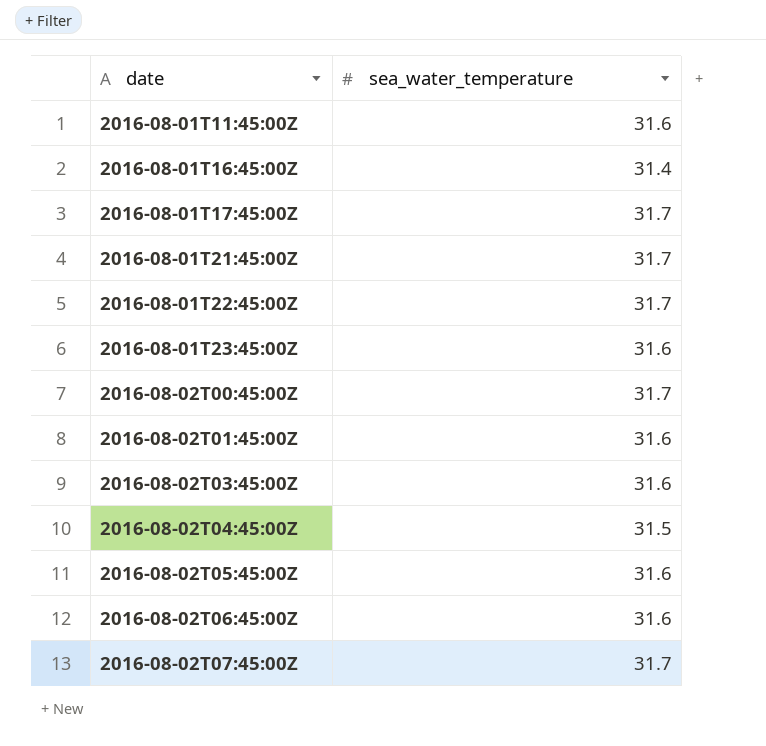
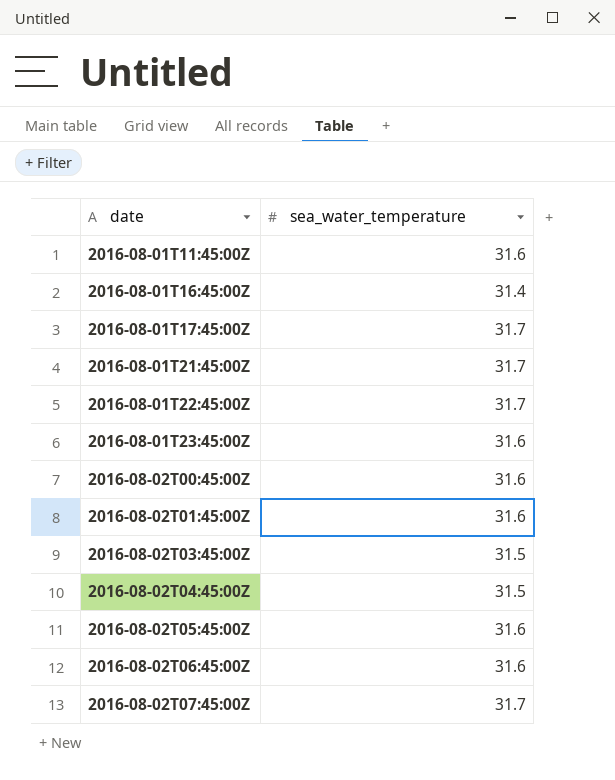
2016-08-02T00:45:00Z | sea_water_temperature: 31.7 -> 31.6
2016-08-02T03:45:00Z | sea_water_temperature: 31.6 -> 31.5

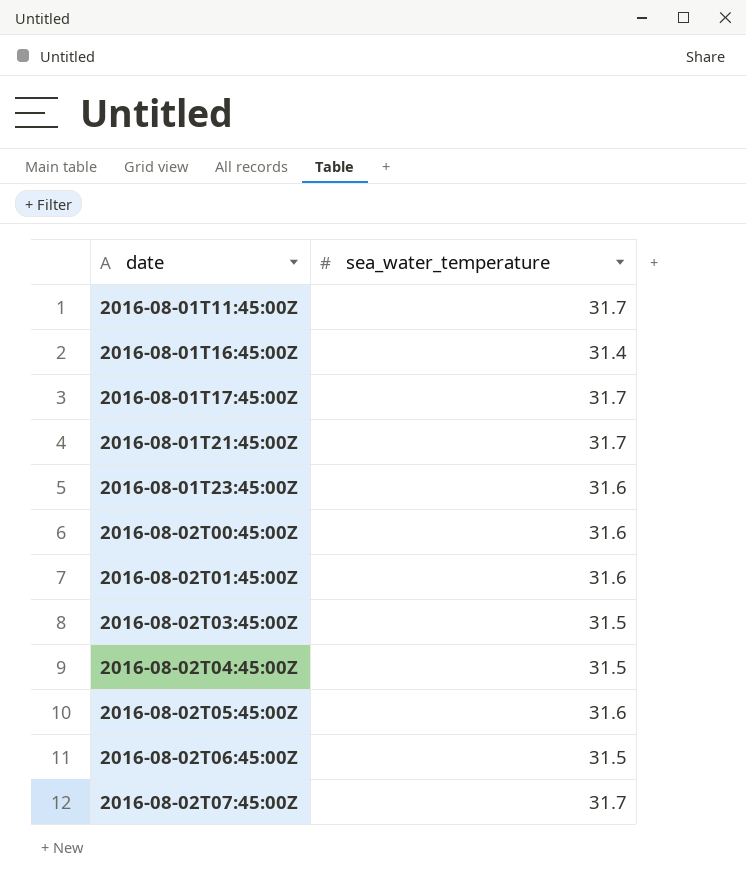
row 2016-08-01T22:45:00Z: 31.7 -> none
2016-08-01T11:45:00Z | sea_water_temperature: 31.6 -> 31.7
2016-08-02T06:45:00Z | sea_water_temperature: 31.6 -> 31.5

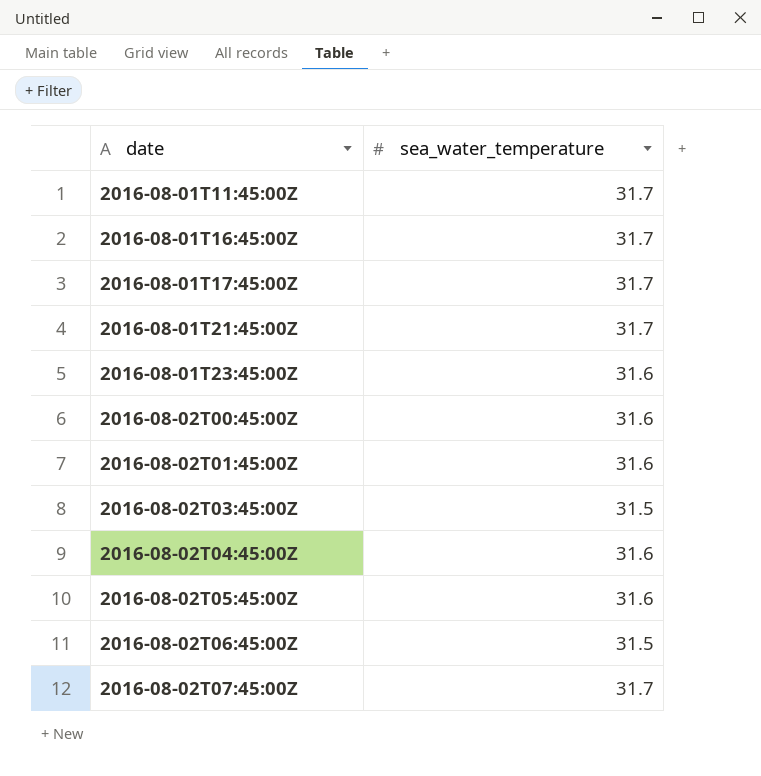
2016-08-01T16:45:00Z | sea_water_temperature: 31.4 -> 31.7
2016-08-02T04:45:00Z | sea_water_temperature: 31.5 -> 31.6

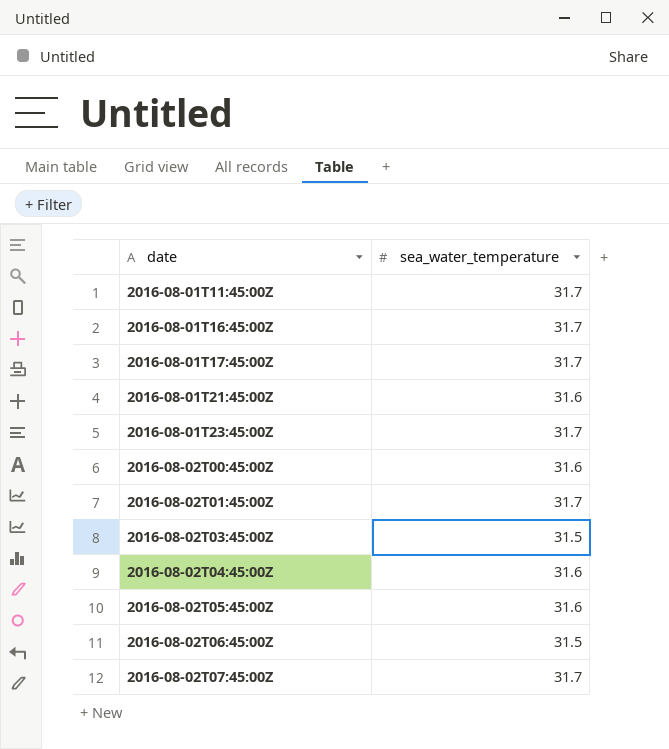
2016-08-01T21:45:00Z | sea_water_temperature: 31.7 -> 31.6
2016-08-01T23:45:00Z | sea_water_temperature: 31.6 -> 31.7
2016-08-02T01:45:00Z | sea_water_temperature: 31.6 -> 31.7

